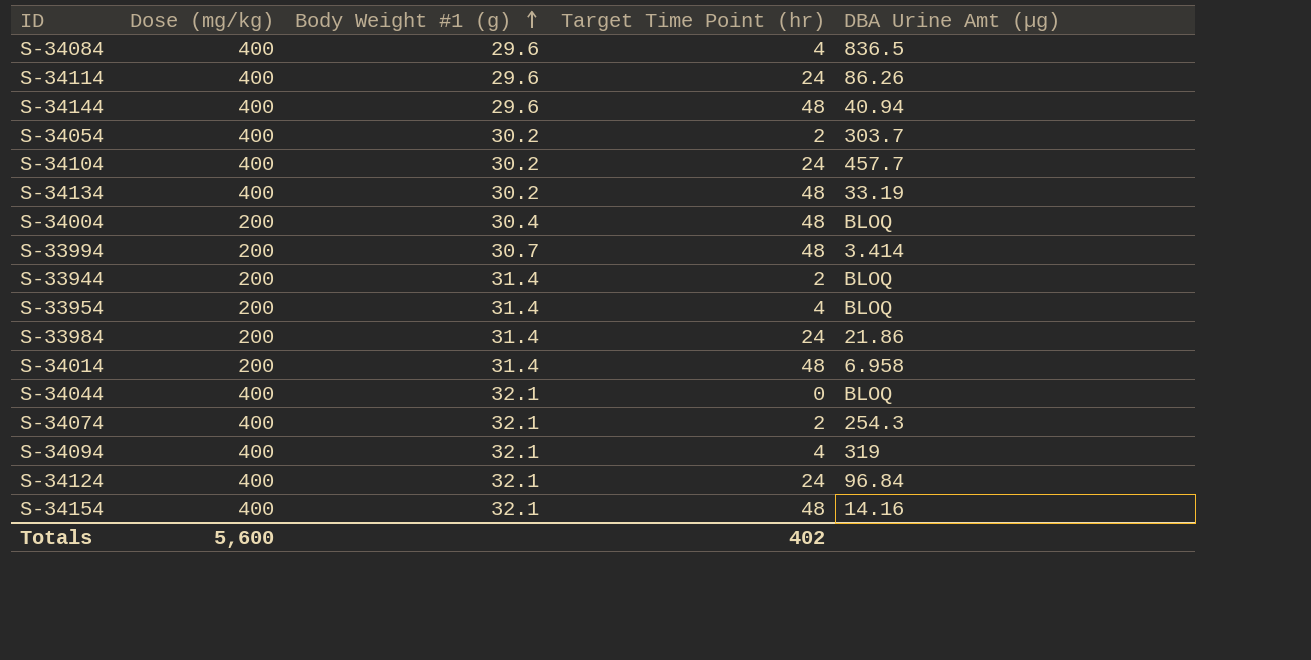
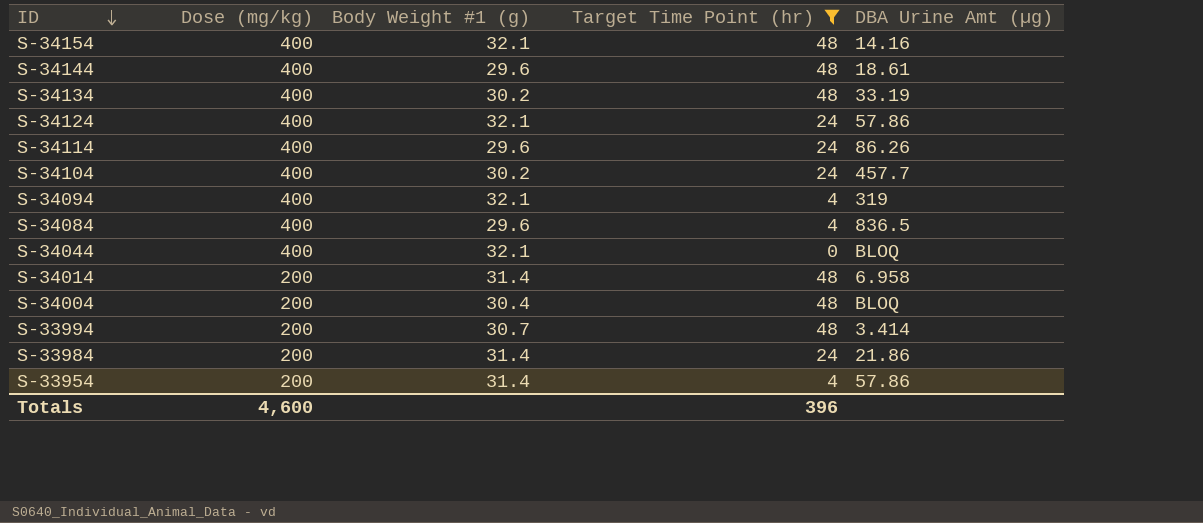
filter: none -> Target Time Point (hr) != 2
row order: Body Weight #1 (g) ascending -> ID descending
S-34144 | DBA Urine Amt (µg): 40.94 -> 18.61
S-34124 | DBA Urine Amt (µg): 96.84 -> 57.86
S-33954 | DBA Urine Amt (µg): BLOQ -> 57.86
Totals | Dose (mg/kg): 5,600 -> 4,600
Totals | Target Time Point (hr): 402 -> 396

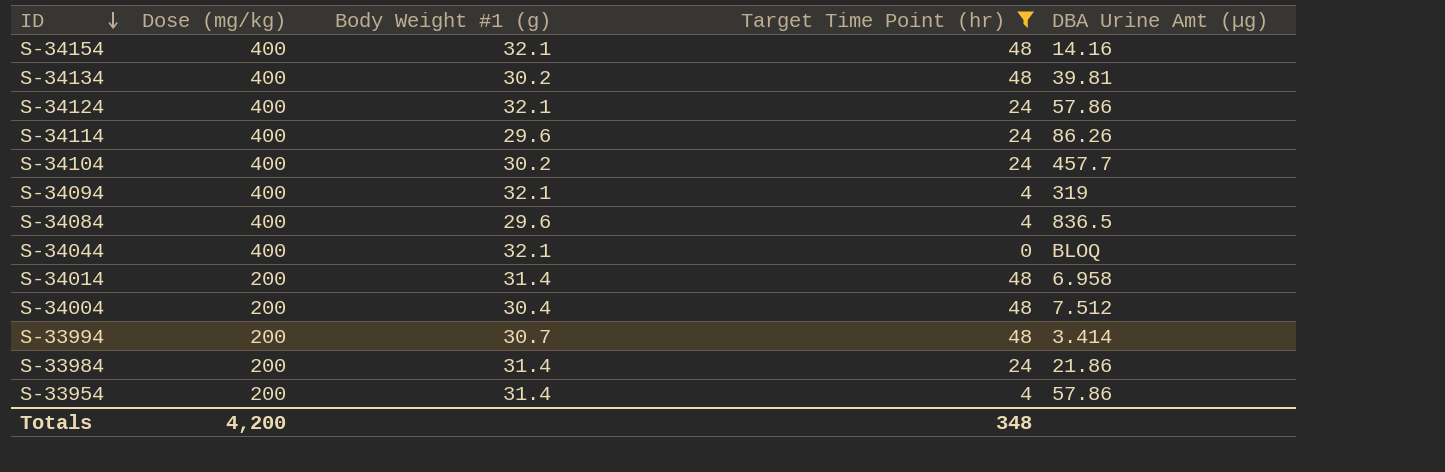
row S-34144: 400 | 29.6 | 48 | 18.61 -> none
S-34134 | DBA Urine Amt (µg): 33.19 -> 39.81
S-34004 | DBA Urine Amt (µg): BLOQ -> 7.512
Totals | Dose (mg/kg): 4,600 -> 4,200
Totals | Target Time Point (hr): 396 -> 348

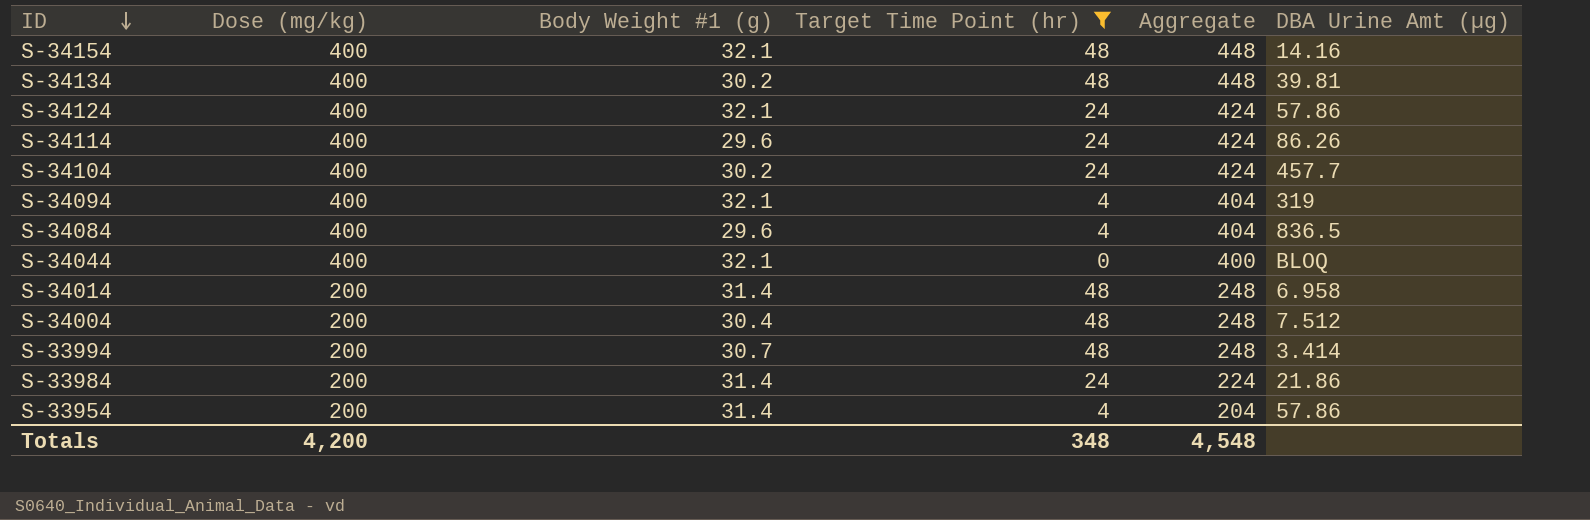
column Aggregate | formula: none -> [Dose (mg/kg)] + [Target Time Point (hr)]

